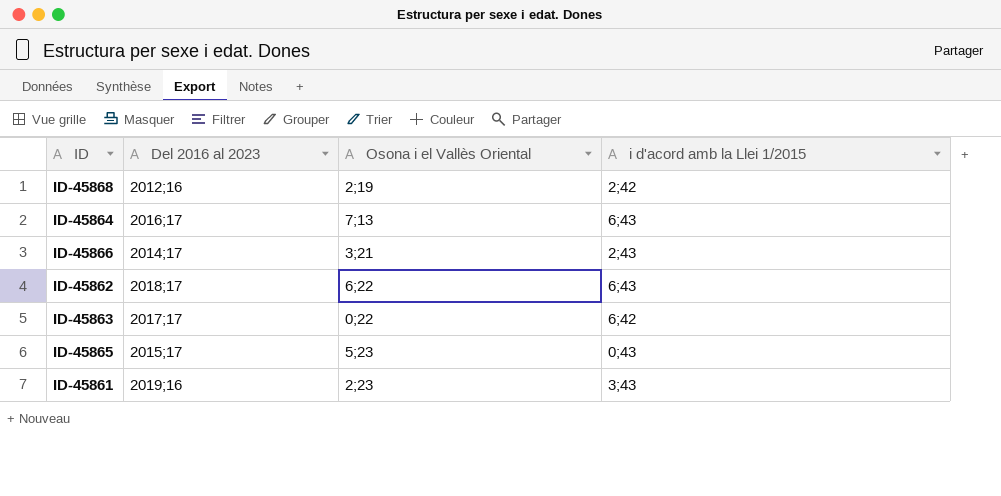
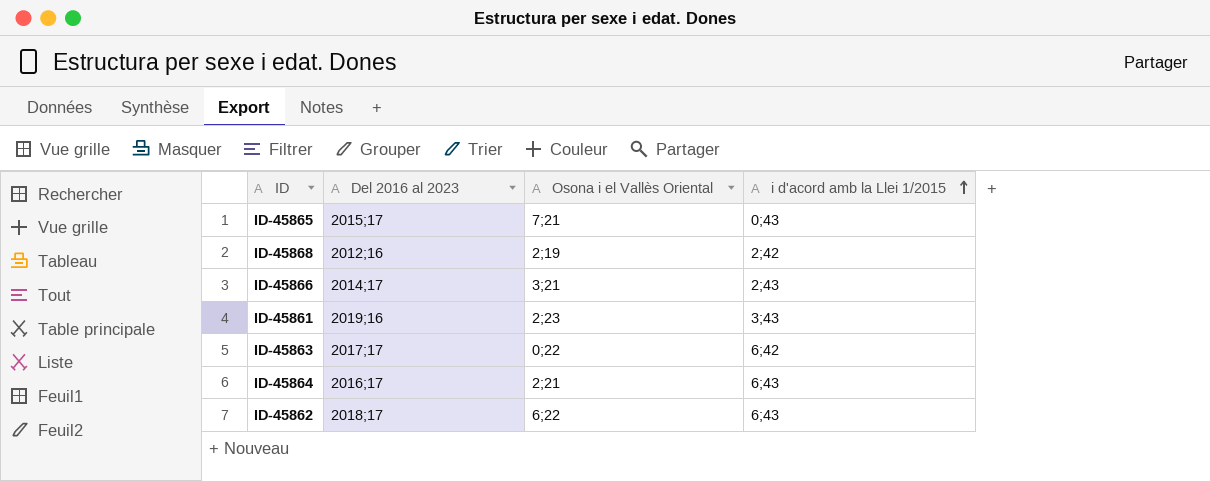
row order: none -> i d'acord amb la Llei 1/2015 ascending
ID-45865 | Osona i el Vallès Oriental: 5;23 -> 7;21
ID-45864 | Osona i el Vallès Oriental: 7;13 -> 2;21

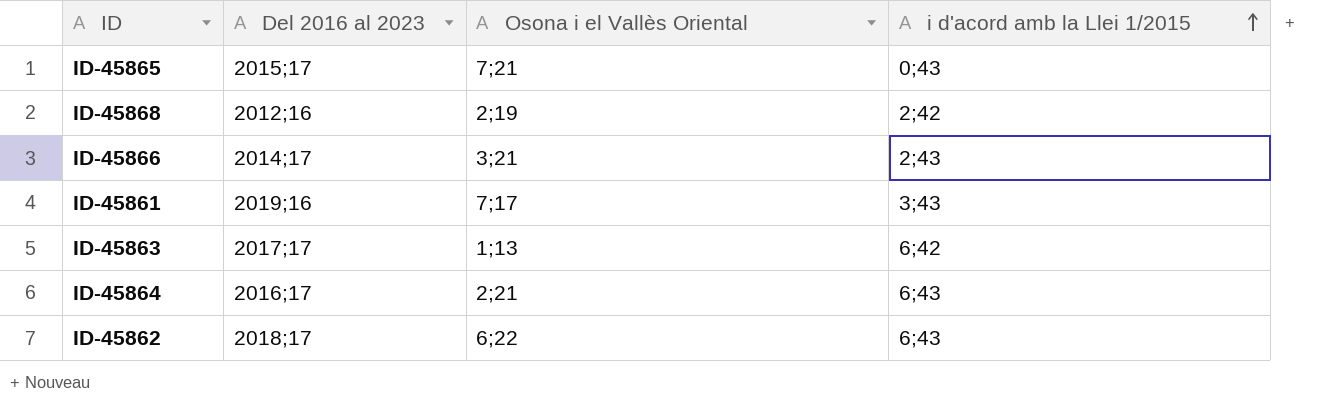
ID-45861 | Osona i el Vallès Oriental: 2;23 -> 7;17
ID-45863 | Osona i el Vallès Oriental: 0;22 -> 1;13

